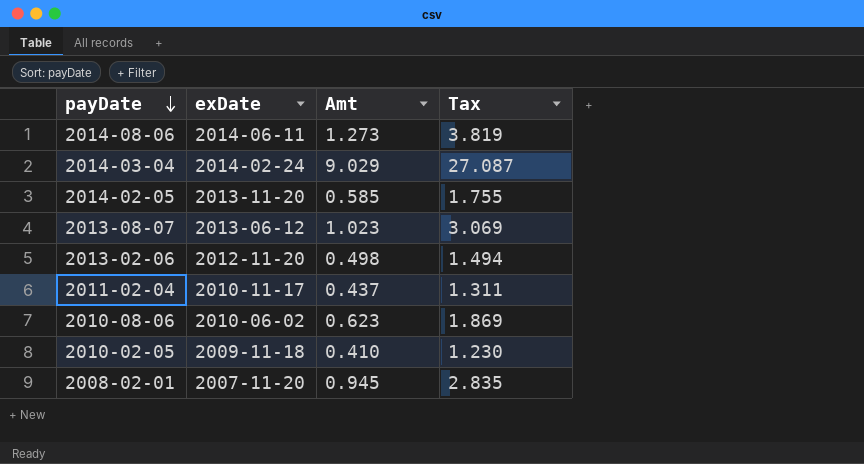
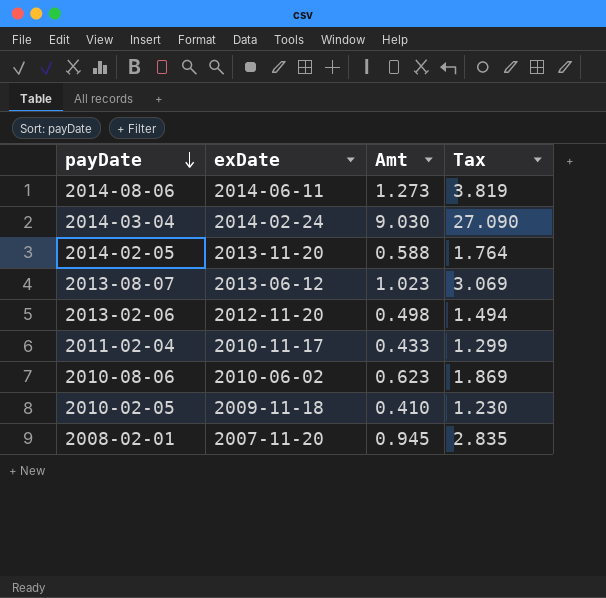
2014-03-04 | Amt: 9.029 -> 9.030
2014-03-04 | Tax: 27.087 -> 27.090
2014-02-05 | Amt: 0.585 -> 0.588
2014-02-05 | Tax: 1.755 -> 1.764
2011-02-04 | Amt: 0.437 -> 0.433
2011-02-04 | Tax: 1.311 -> 1.299

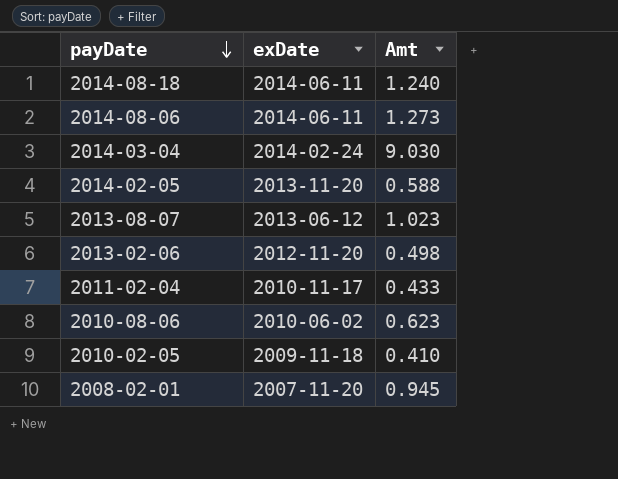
column Tax | formula: [Amt] * 3 -> none
row 2014-08-18: none -> 2014-06-11 | 1.240

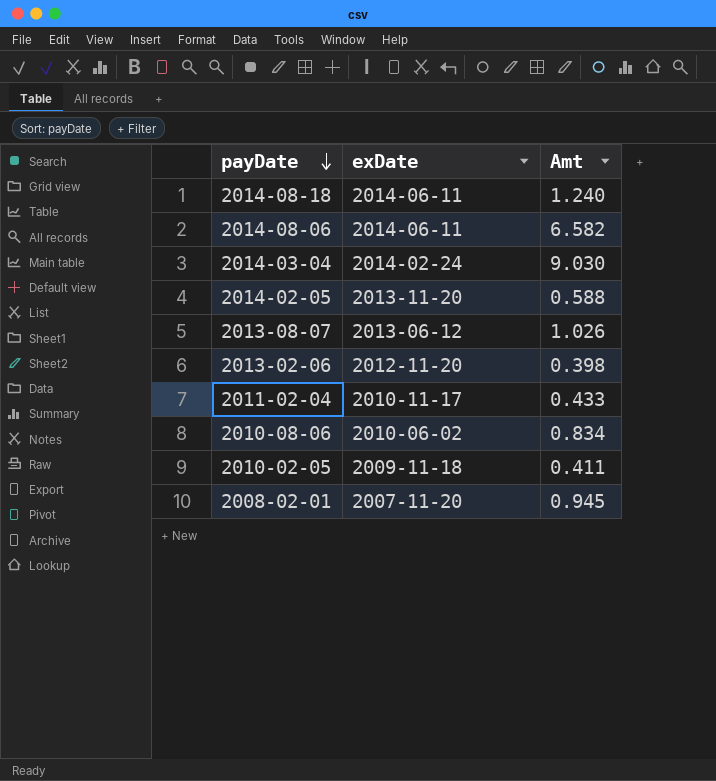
2014-08-06 | Amt: 1.273 -> 6.582
2013-08-07 | Amt: 1.023 -> 1.026
2013-02-06 | Amt: 0.498 -> 0.398
2010-08-06 | Amt: 0.623 -> 0.834
2010-02-05 | Amt: 0.410 -> 0.411

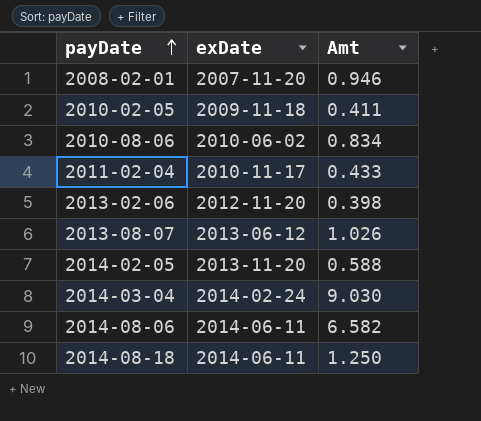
row order: payDate descending -> payDate ascending
2008-02-01 | Amt: 0.945 -> 0.946
2014-08-18 | Amt: 1.240 -> 1.250

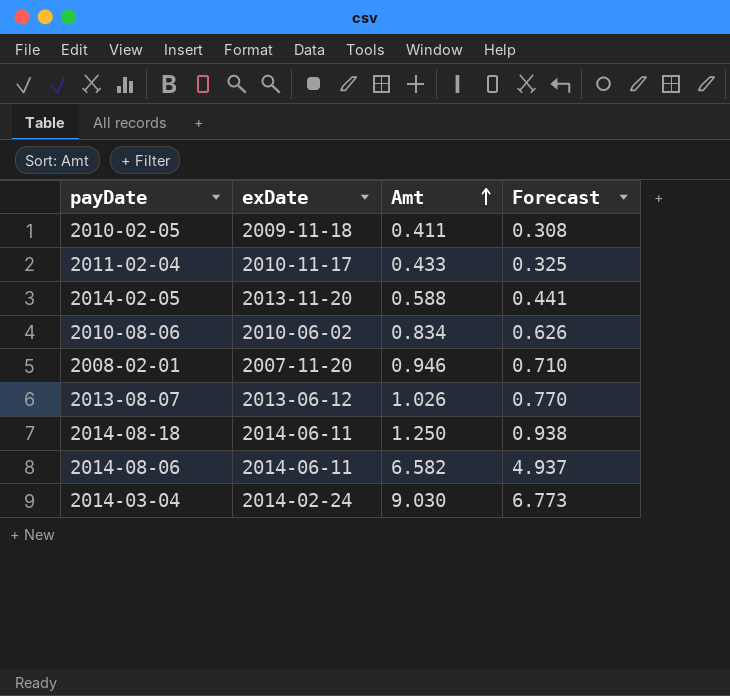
row order: payDate ascending -> Amt ascending
column Forecast | formula: none -> [Amt] * 0.75
row 2013-02-06: 2012-11-20 | 0.398 -> none

